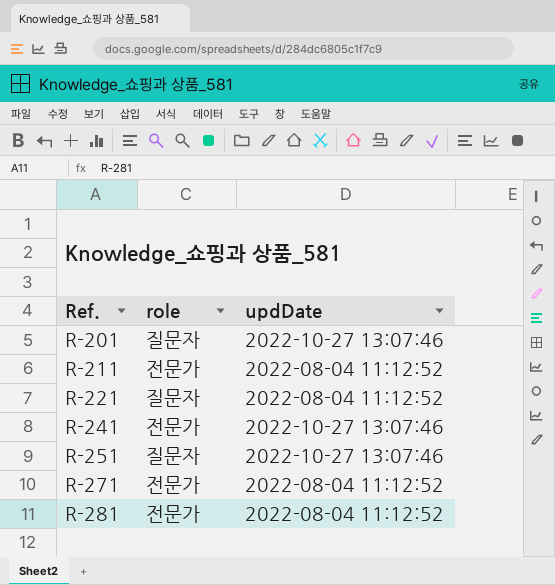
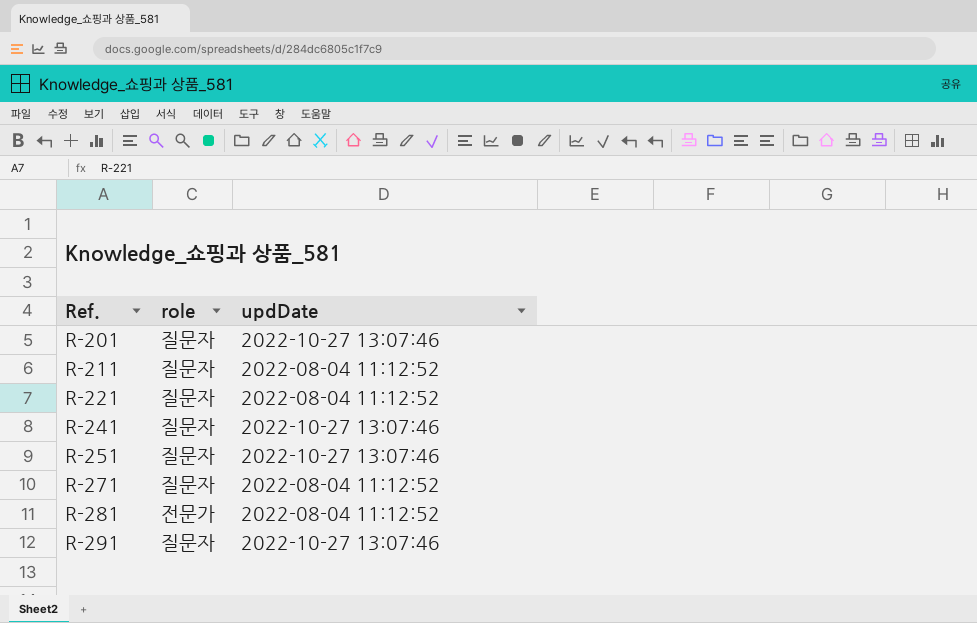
R-211 | role: 전문가 -> 질문자
R-241 | role: 전문가 -> 질문자
R-271 | role: 전문가 -> 질문자
row R-291: none -> 질문자 | 2022-10-27 13:07:46

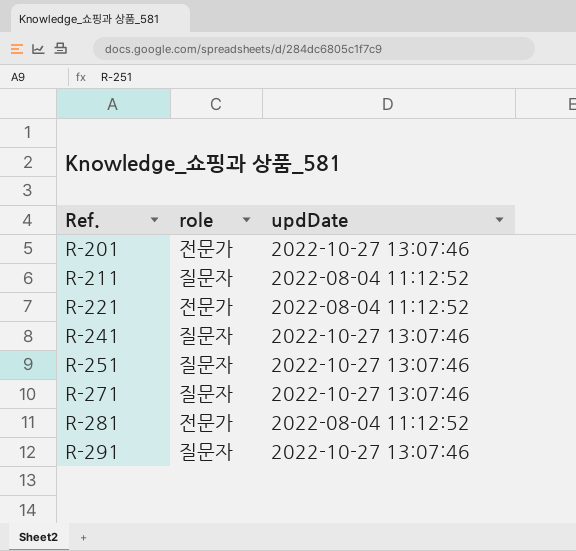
R-201 | role: 질문자 -> 전문가
R-221 | role: 질문자 -> 전문가
R-271 | updDate: 2022-08-04 11:12:52 -> 2022-10-27 13:07:46

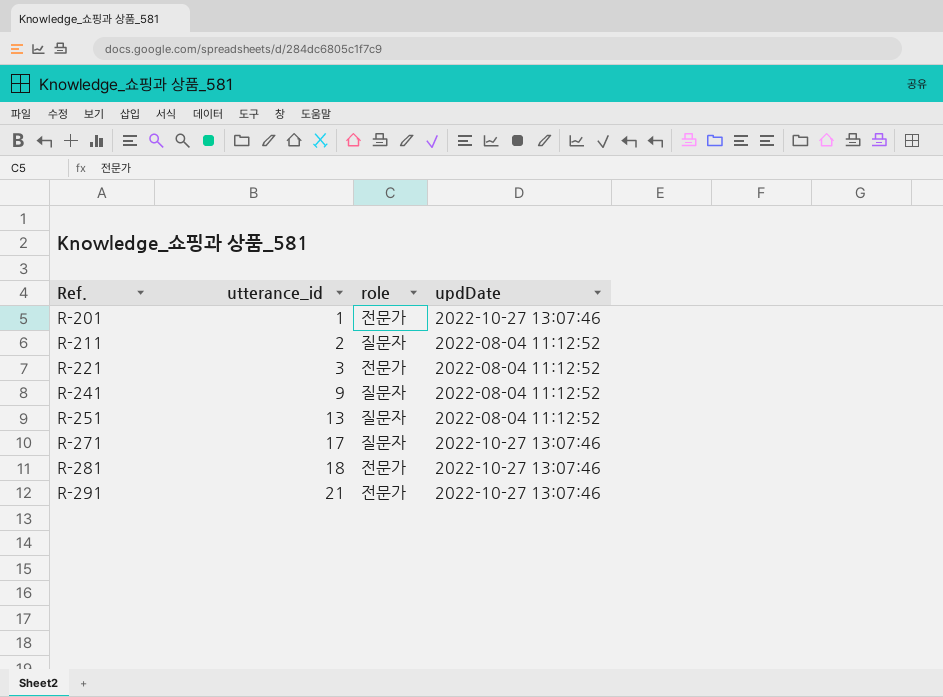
column utterance_id | position: none -> 2
R-241 | updDate: 2022-10-27 13:07:46 -> 2022-08-04 11:12:52
R-251 | updDate: 2022-10-27 13:07:46 -> 2022-08-04 11:12:52
R-281 | updDate: 2022-08-04 11:12:52 -> 2022-10-27 13:07:46
R-291 | role: 질문자 -> 전문가

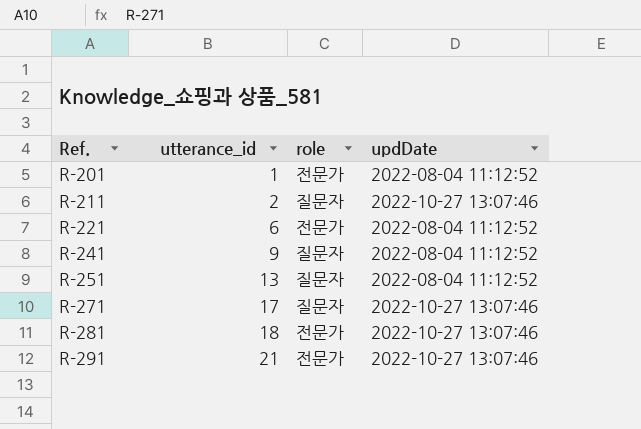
R-201 | updDate: 2022-10-27 13:07:46 -> 2022-08-04 11:12:52
R-211 | updDate: 2022-08-04 11:12:52 -> 2022-10-27 13:07:46
R-221 | utterance_id: 3 -> 6

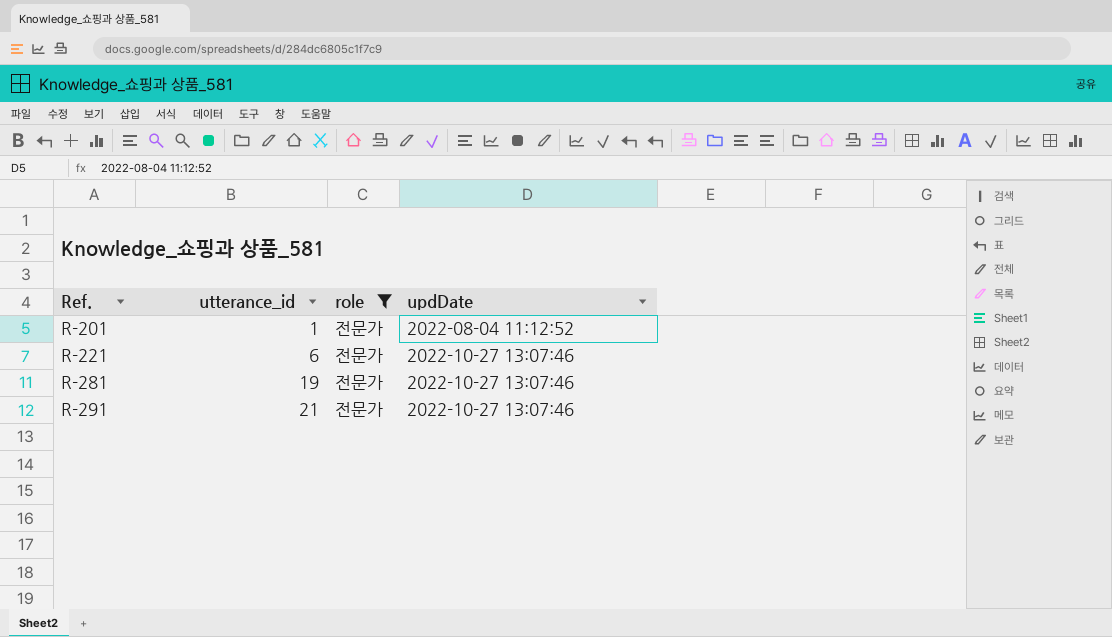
filter: none -> role = 전문가
R-221 | updDate: 2022-08-04 11:12:52 -> 2022-10-27 13:07:46
R-281 | utterance_id: 18 -> 19

